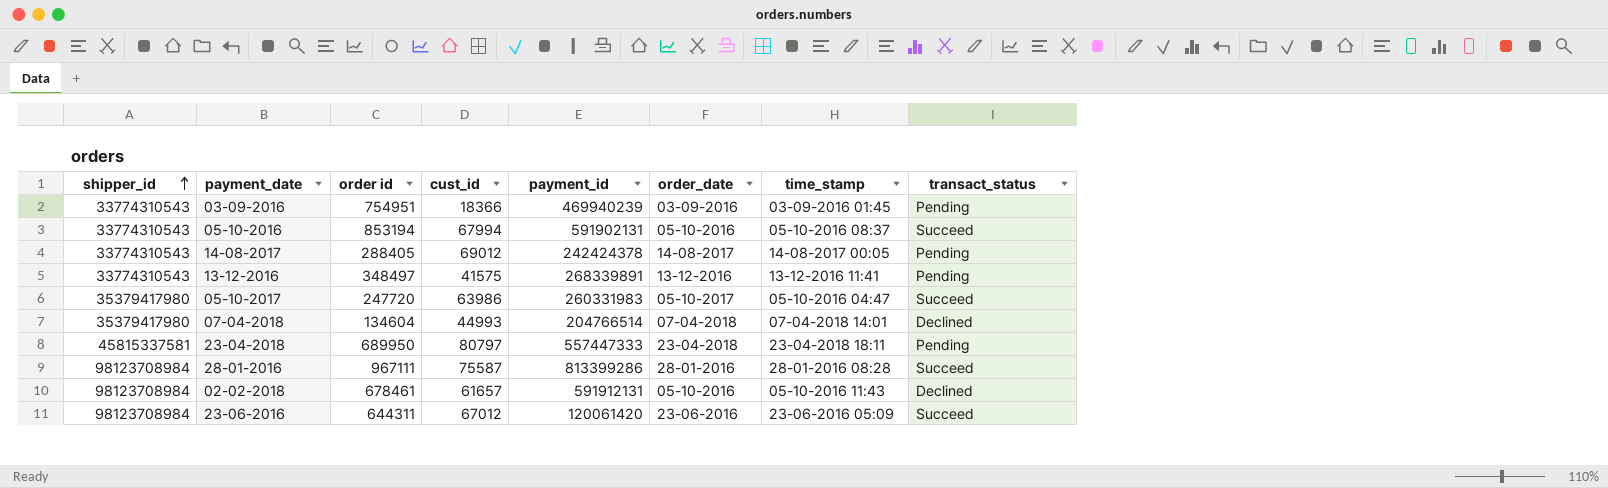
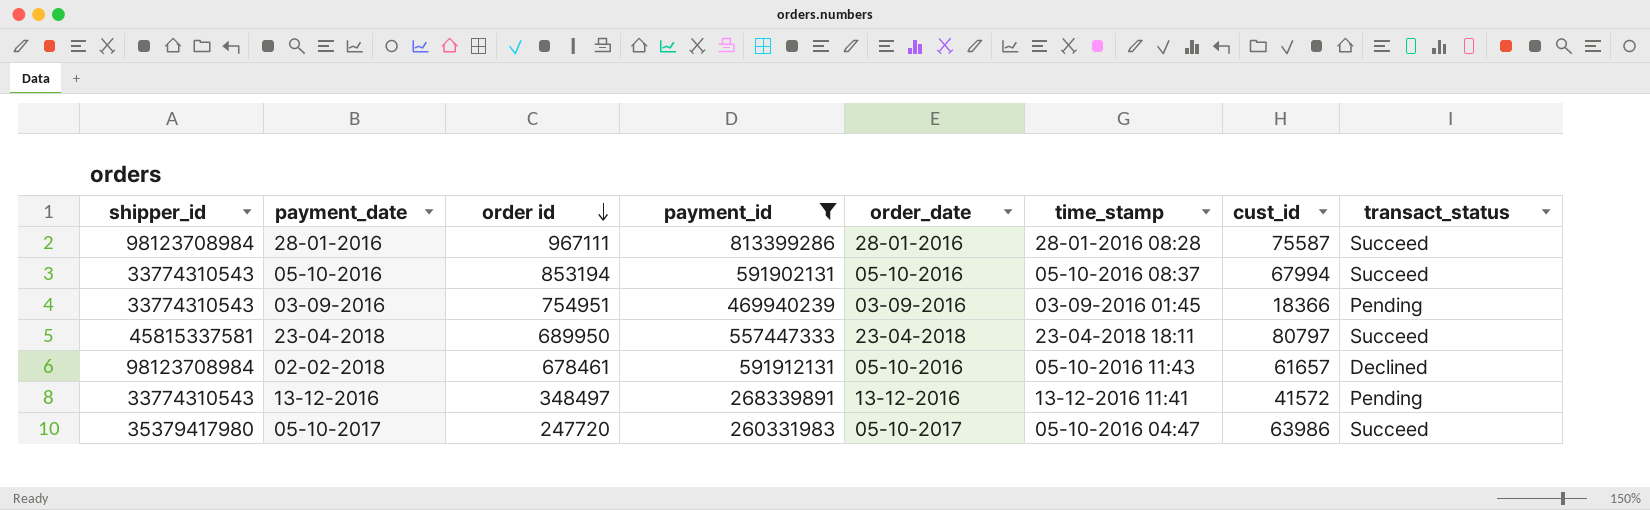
filter: none -> payment_id >= 260331983
row order: shipper_id ascending -> order id descending
column cust_id | position: 4 -> 7
23-04-2018 | transact_status: Pending -> Succeed
13-12-2016 | cust_id: 41575 -> 41572

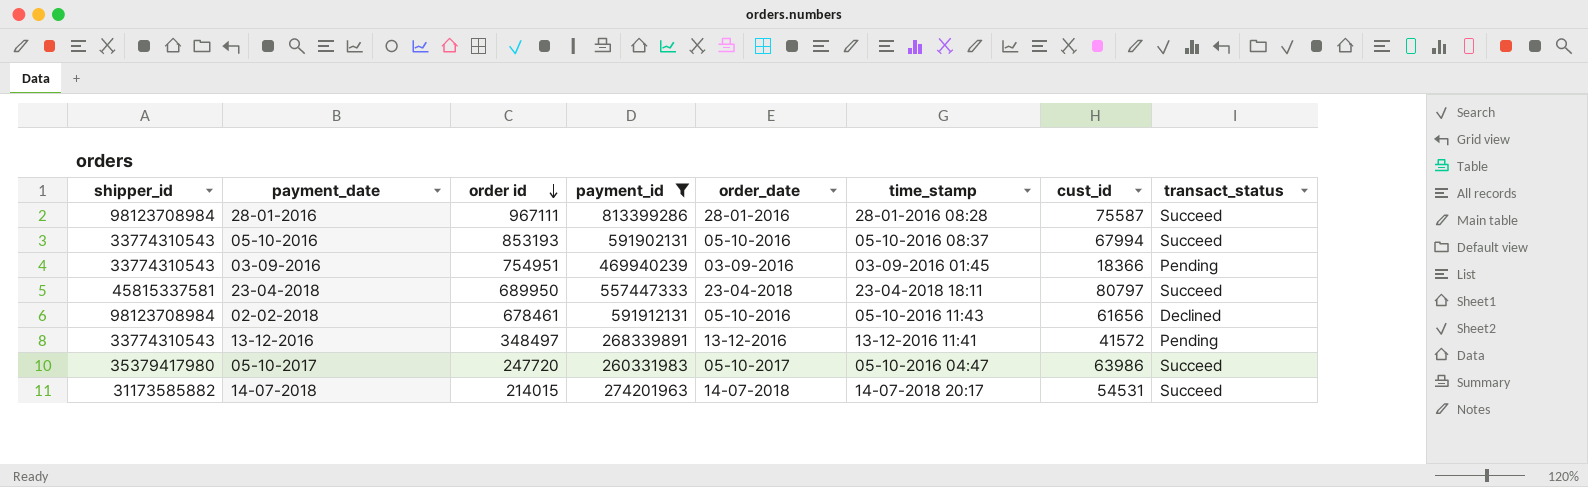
05-10-2016 | order id: 853194 -> 853193
02-02-2018 | cust_id: 61657 -> 61656
row 14-07-2018: none -> 31173585882 | 214015 | 274201963 | 14-07-2018 | 14-07-2018 20:17 | 54531 | Succeed

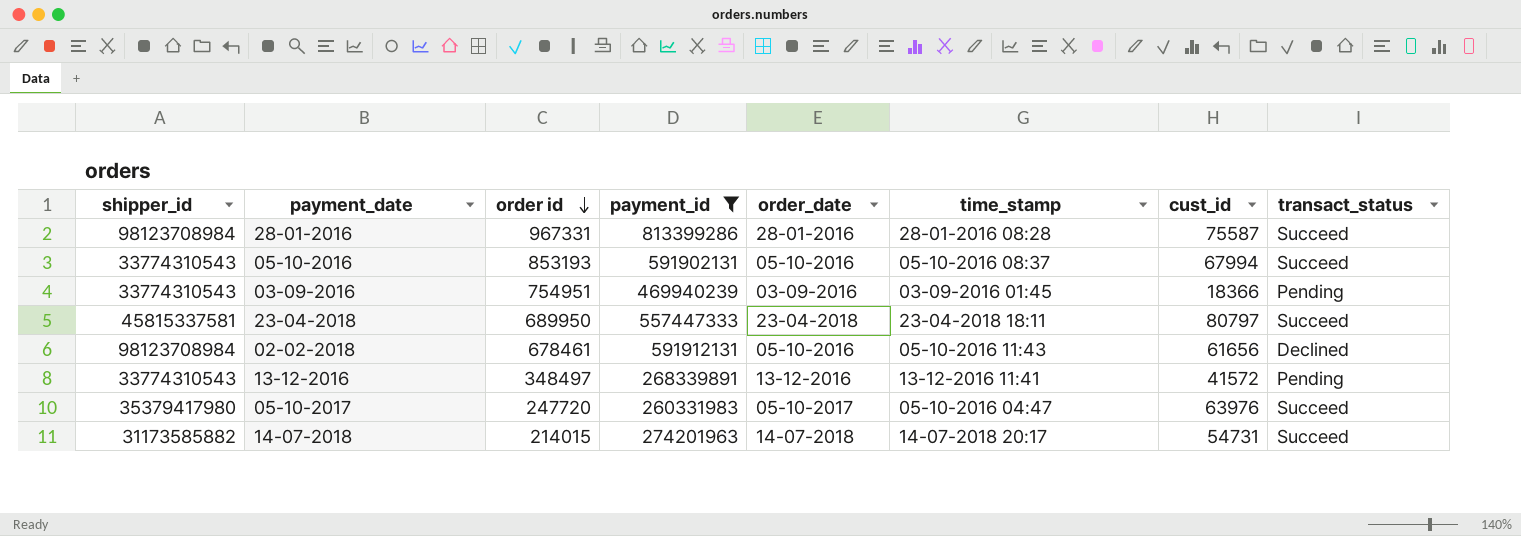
28-01-2016 | order id: 967111 -> 967331
05-10-2017 | cust_id: 63986 -> 63976
14-07-2018 | cust_id: 54531 -> 54731

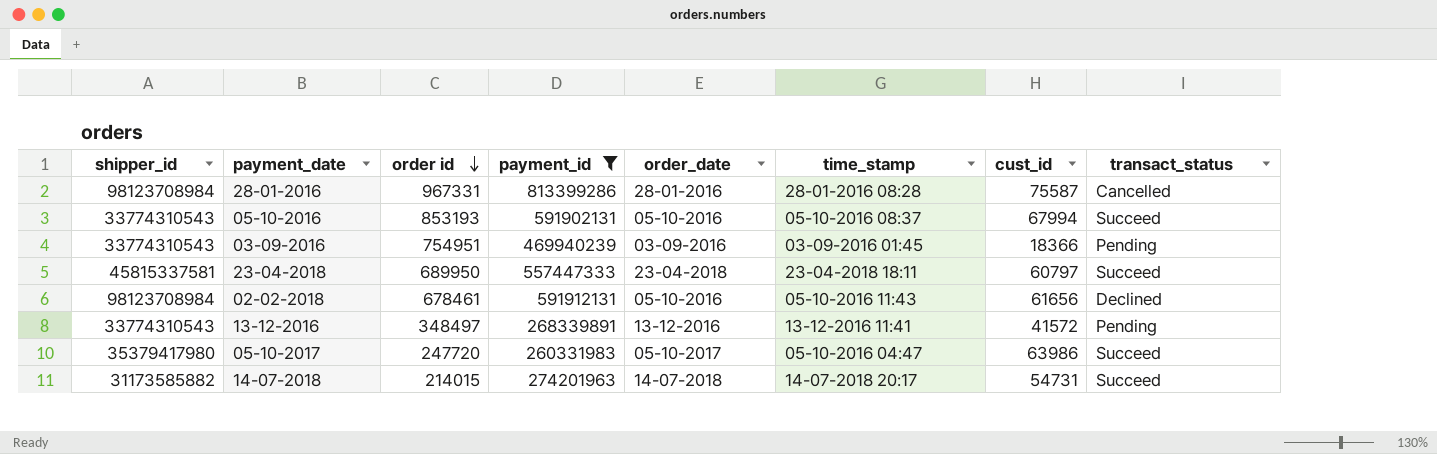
28-01-2016 | transact_status: Succeed -> Cancelled
23-04-2018 | cust_id: 80797 -> 60797
05-10-2017 | cust_id: 63976 -> 63986

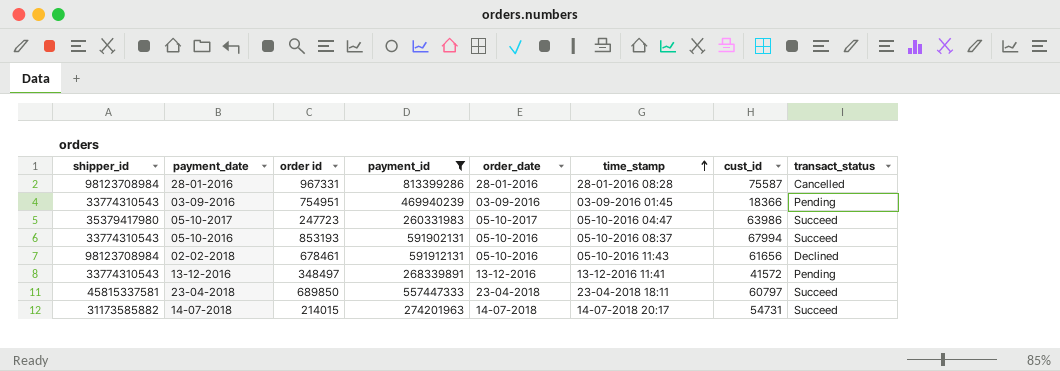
row order: order id descending -> time_stamp ascending
05-10-2017 | order id: 247720 -> 247723
23-04-2018 | order id: 689950 -> 689850

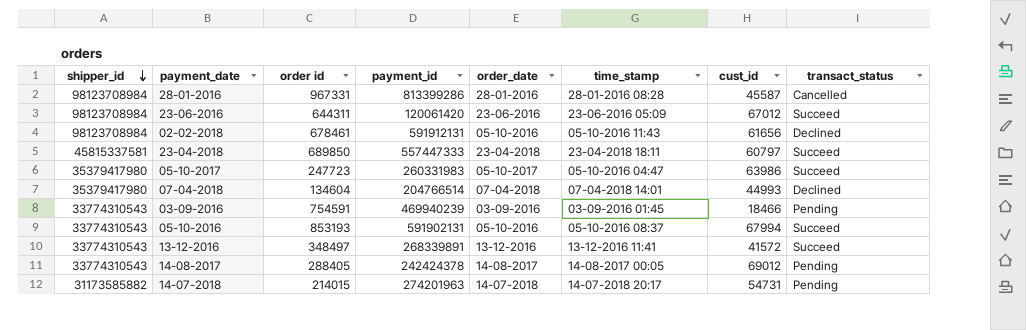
filter: payment_id >= 260331983 -> none
row order: time_stamp ascending -> shipper_id descending
28-01-2016 | cust_id: 75587 -> 45587
03-09-2016 | order id: 754951 -> 754591
03-09-2016 | cust_id: 18366 -> 18466
13-12-2016 | transact_status: Pending -> Succeed
14-07-2018 | transact_status: Succeed -> Pending

